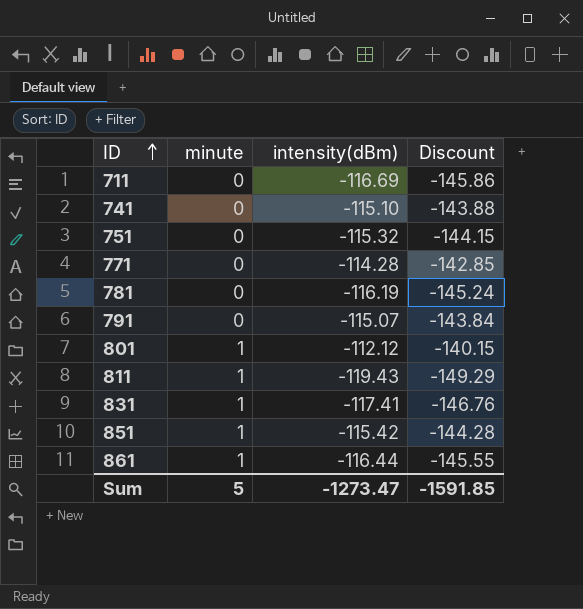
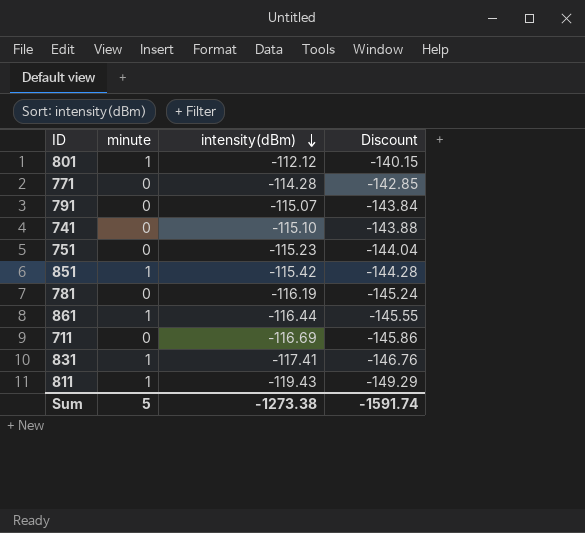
row order: ID ascending -> intensity(dBm) descending
751 | intensity(dBm): -115.32 -> -115.23
751 | Discount: -144.15 -> -144.04
Sum | intensity(dBm): -1273.47 -> -1273.38
Sum | Discount: -1591.85 -> -1591.74

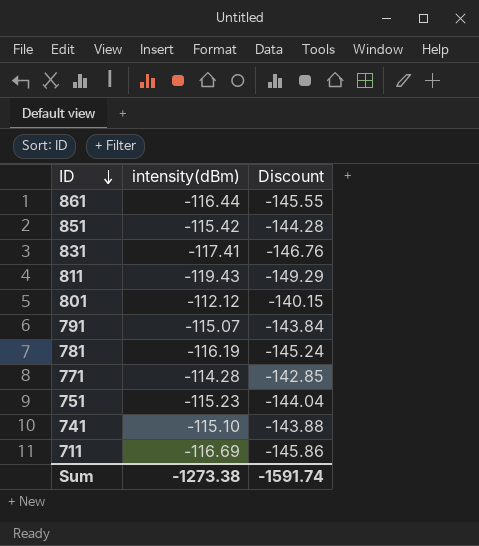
row order: intensity(dBm) descending -> ID descending
column minute | position: 2 -> none

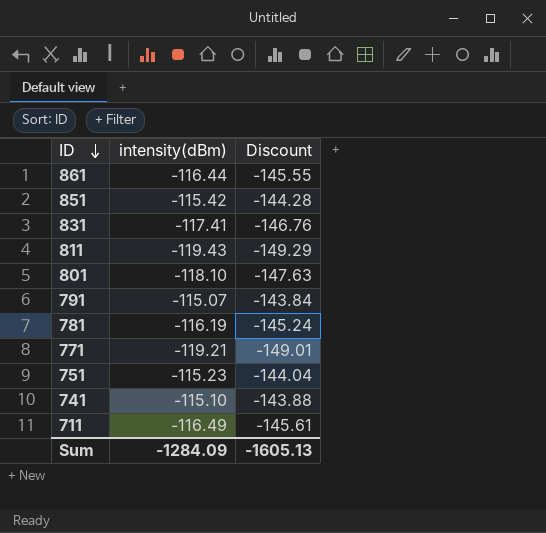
801 | intensity(dBm): -112.12 -> -118.10
801 | Discount: -140.15 -> -147.63
771 | intensity(dBm): -114.28 -> -119.21
771 | Discount: -142.85 -> -149.01
711 | intensity(dBm): -116.69 -> -116.49
711 | Discount: -145.86 -> -145.61
Sum | intensity(dBm): -1273.38 -> -1284.09
Sum | Discount: -1591.74 -> -1605.13

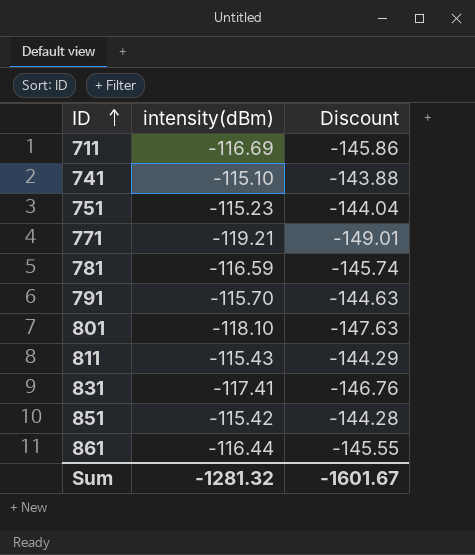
row order: ID descending -> ID ascending
711 | intensity(dBm): -116.49 -> -116.69
711 | Discount: -145.61 -> -145.86
781 | intensity(dBm): -116.19 -> -116.59
781 | Discount: -145.24 -> -145.74
791 | intensity(dBm): -115.07 -> -115.70
791 | Discount: -143.84 -> -144.63
811 | intensity(dBm): -119.43 -> -115.43
811 | Discount: -149.29 -> -144.29
Sum | intensity(dBm): -1284.09 -> -1281.32
Sum | Discount: -1605.13 -> -1601.67

